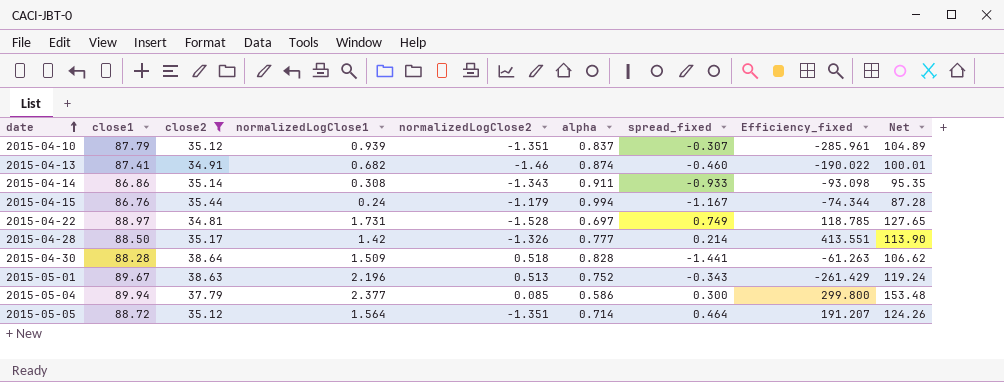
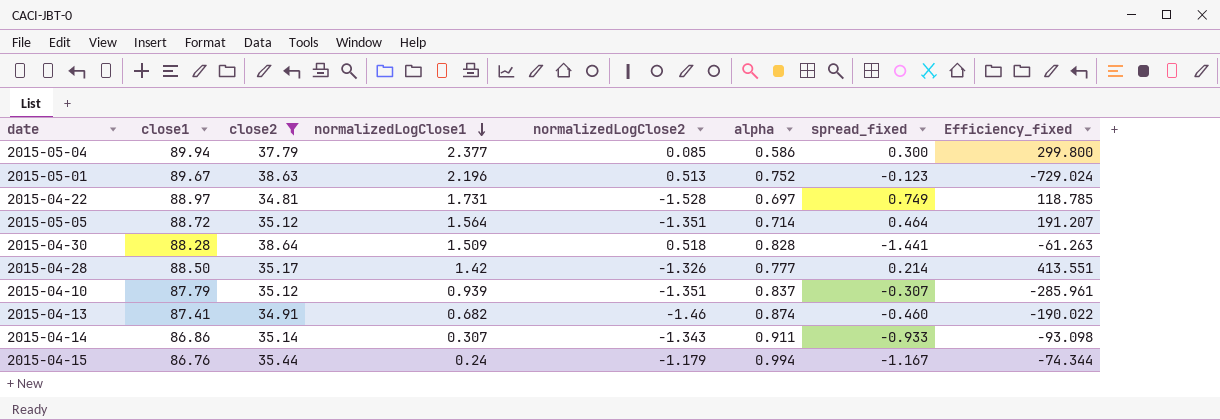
row order: date ascending -> normalizedLogClose1 descending
column Net | formula: [close1] / [alpha] -> none
2015-05-01 | spread_fixed: -0.343 -> -0.123
2015-05-01 | Efficiency_fixed: -261.429 -> -729.024
2015-04-14 | normalizedLogClose1: 0.308 -> 0.307

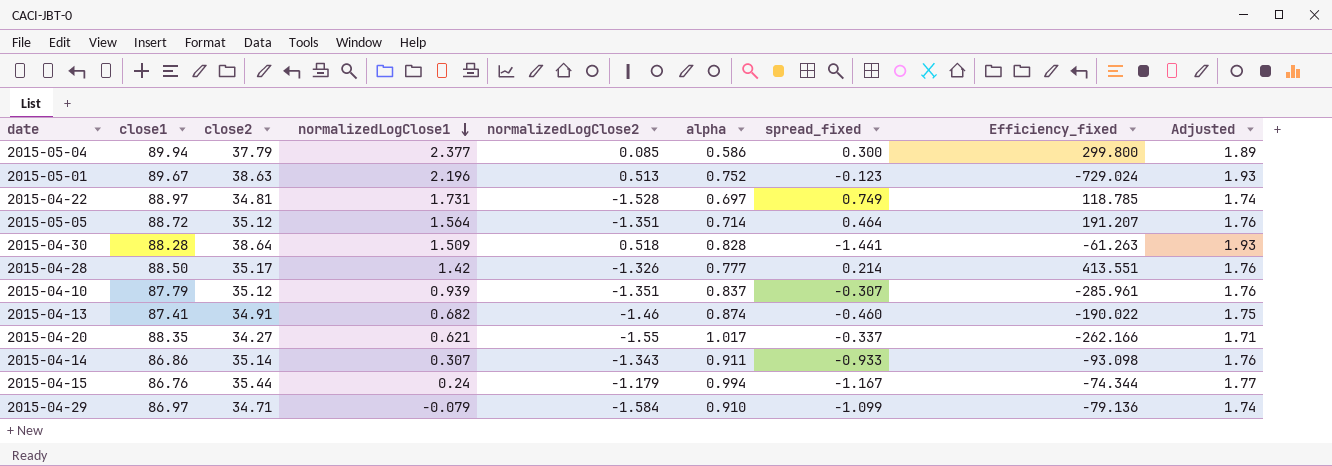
filter: close2 >= 34.81 -> none
column Adjusted | formula: none -> [close2] * 0.05

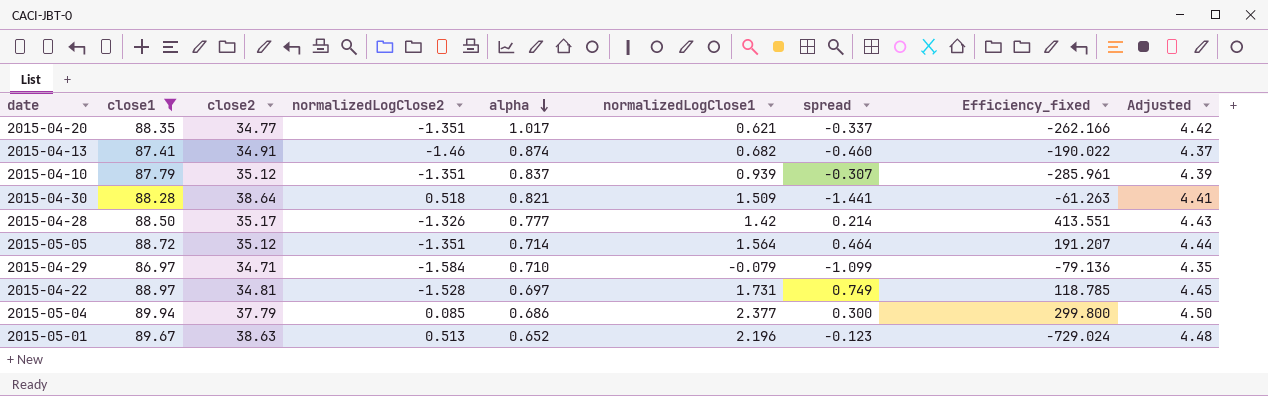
filter: none -> close1 >= 86.97
row order: normalizedLogClose1 descending -> alpha descending
column normalizedLogClose1 | position: 4 -> 6
column name: spread_fixed -> spread
column Adjusted | formula: [close2] * 0.05 -> [close1] * 0.05
2015-04-20 | close2: 34.27 -> 34.77
2015-04-20 | normalizedLogClose2: -1.55 -> -1.351
2015-04-30 | alpha: 0.828 -> 0.821
2015-04-29 | alpha: 0.910 -> 0.710
2015-05-04 | alpha: 0.586 -> 0.686
2015-05-01 | alpha: 0.752 -> 0.652

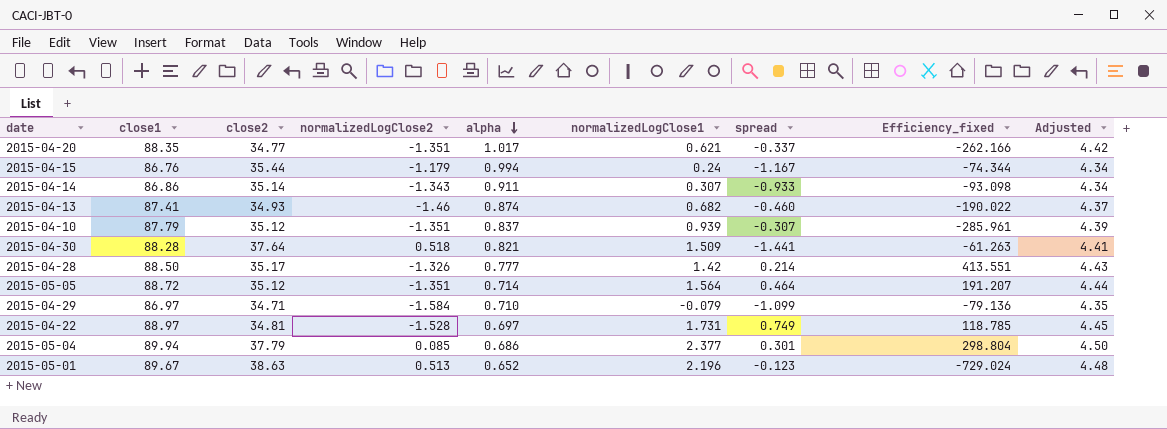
filter: close1 >= 86.97 -> none
2015-04-13 | close2: 34.91 -> 34.93
2015-04-30 | close2: 38.64 -> 37.64
2015-05-04 | spread: 0.300 -> 0.301
2015-05-04 | Efficiency_fixed: 299.800 -> 298.804

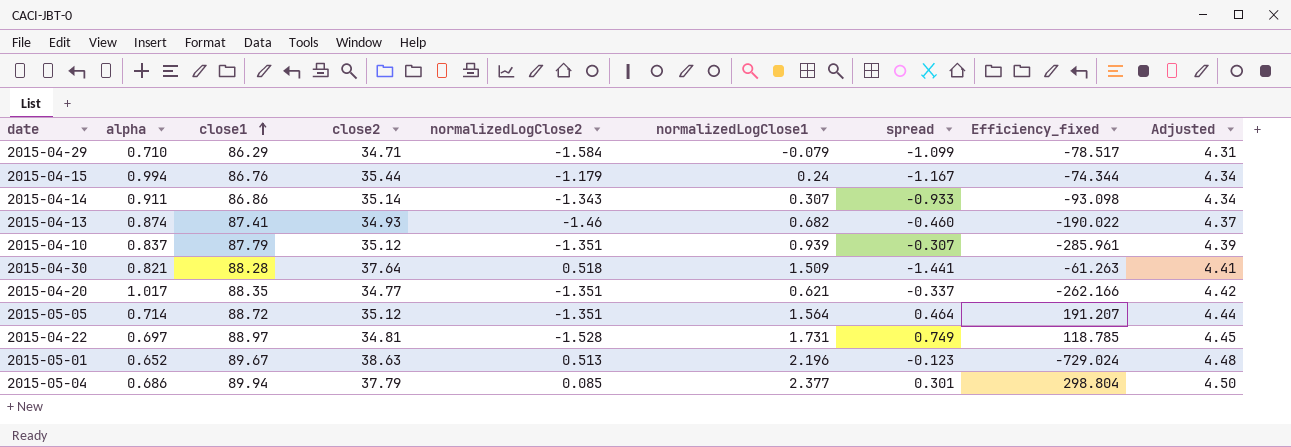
row order: alpha descending -> close1 ascending
column alpha | position: 5 -> 2
row 2015-04-28: 88.50 | 35.17 | -1.326 | 0.777 | 1.42 | 0.214 | 413.551 | 4.43 -> none
2015-04-29 | close1: 86.97 -> 86.29
2015-04-29 | Efficiency_fixed: -79.136 -> -78.517
2015-04-29 | Adjusted: 4.35 -> 4.31

